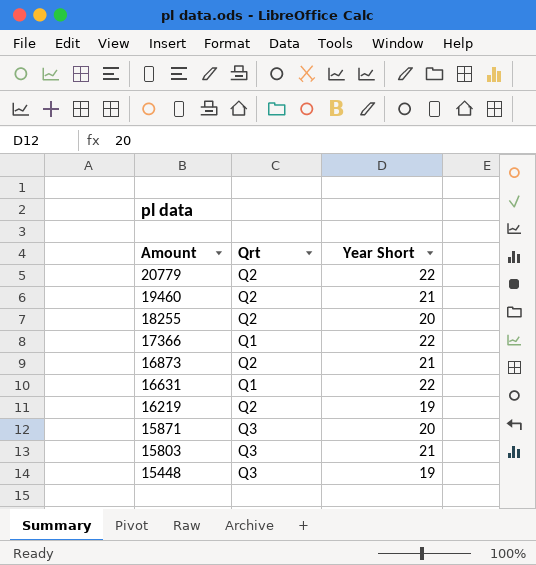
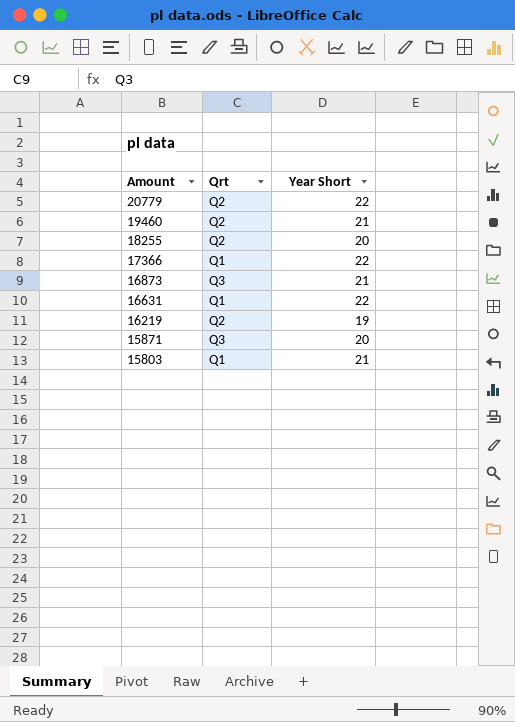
row 15448: Q3 | 19 -> none
16873 | Qrt: Q2 -> Q3
15803 | Qrt: Q3 -> Q1

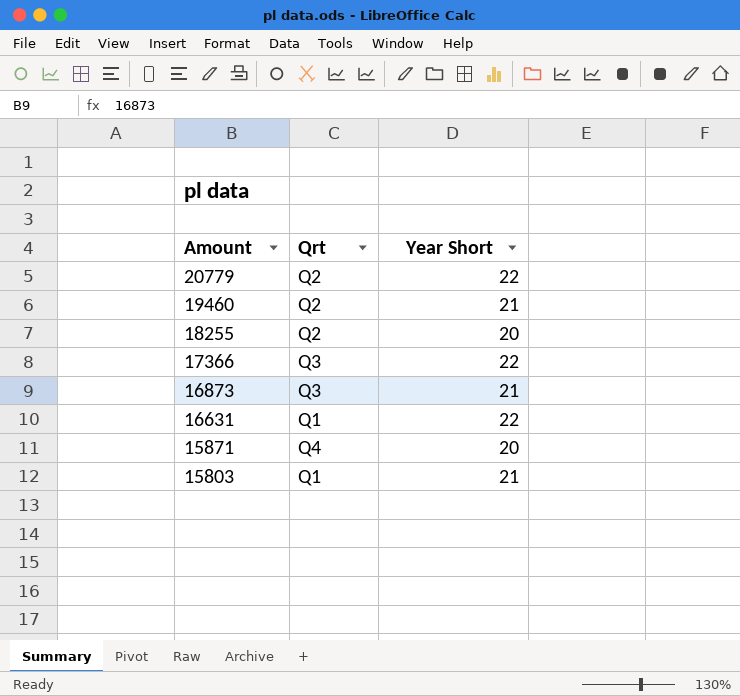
row 16219: Q2 | 19 -> none
17366 | Qrt: Q1 -> Q3
15871 | Qrt: Q3 -> Q4

